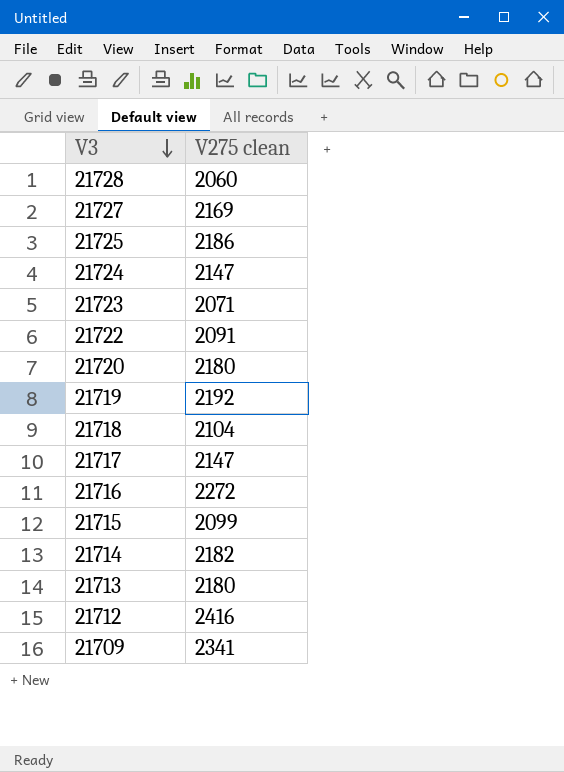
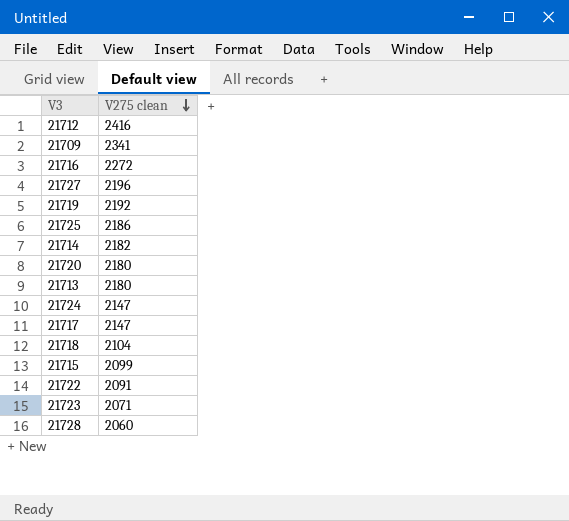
row order: V3 descending -> V275 clean descending
21727 | V275 clean: 2169 -> 2196

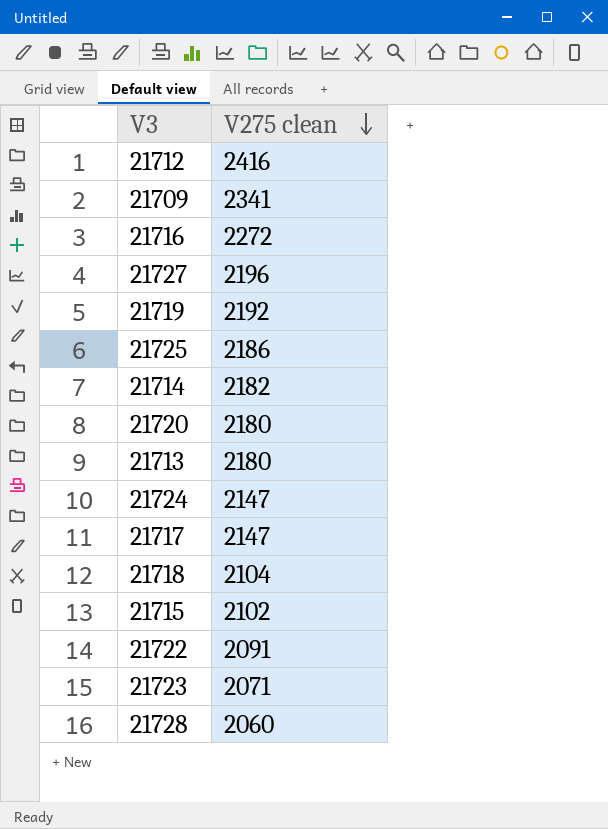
21715 | V275 clean: 2099 -> 2102

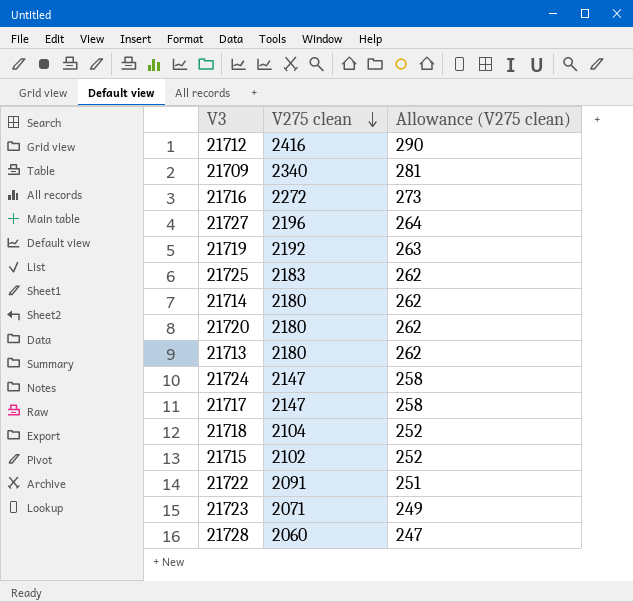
column Allowance (V275 clean) | formula: none -> [V275 clean] * 0.12
21709 | V275 clean: 2341 -> 2340
21725 | V275 clean: 2186 -> 2183
21714 | V275 clean: 2182 -> 2180

